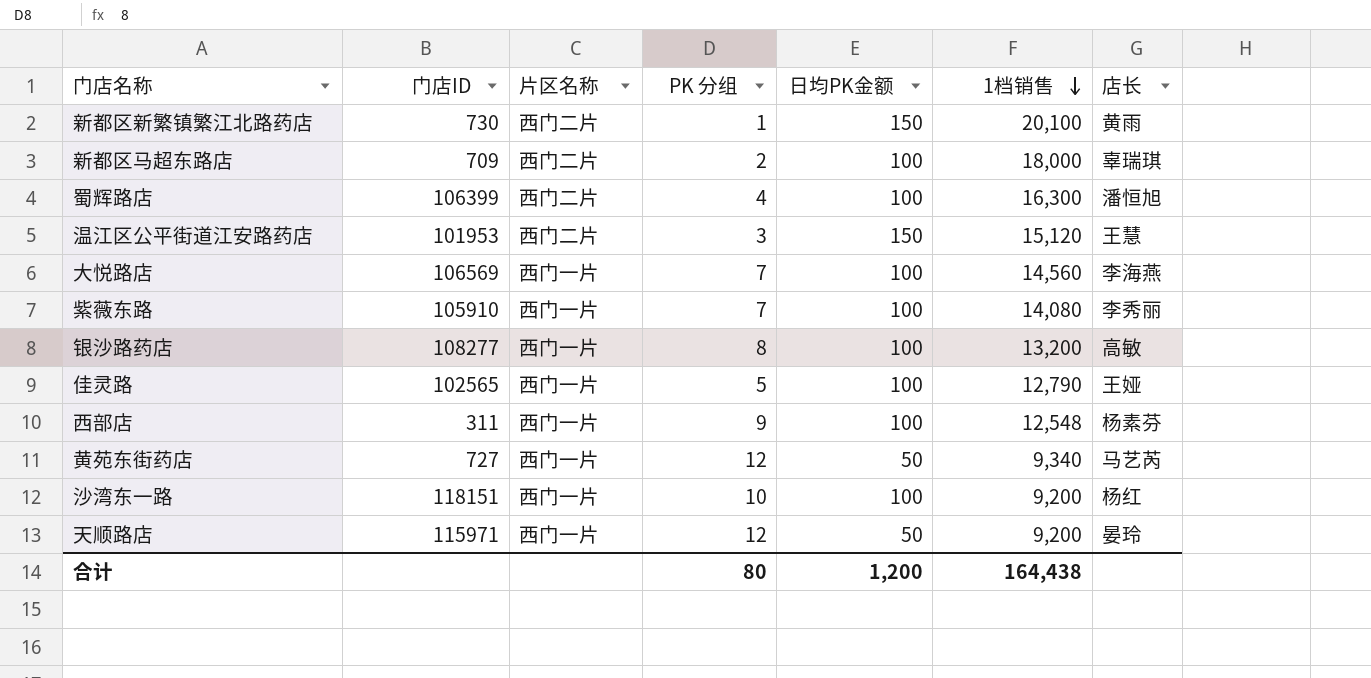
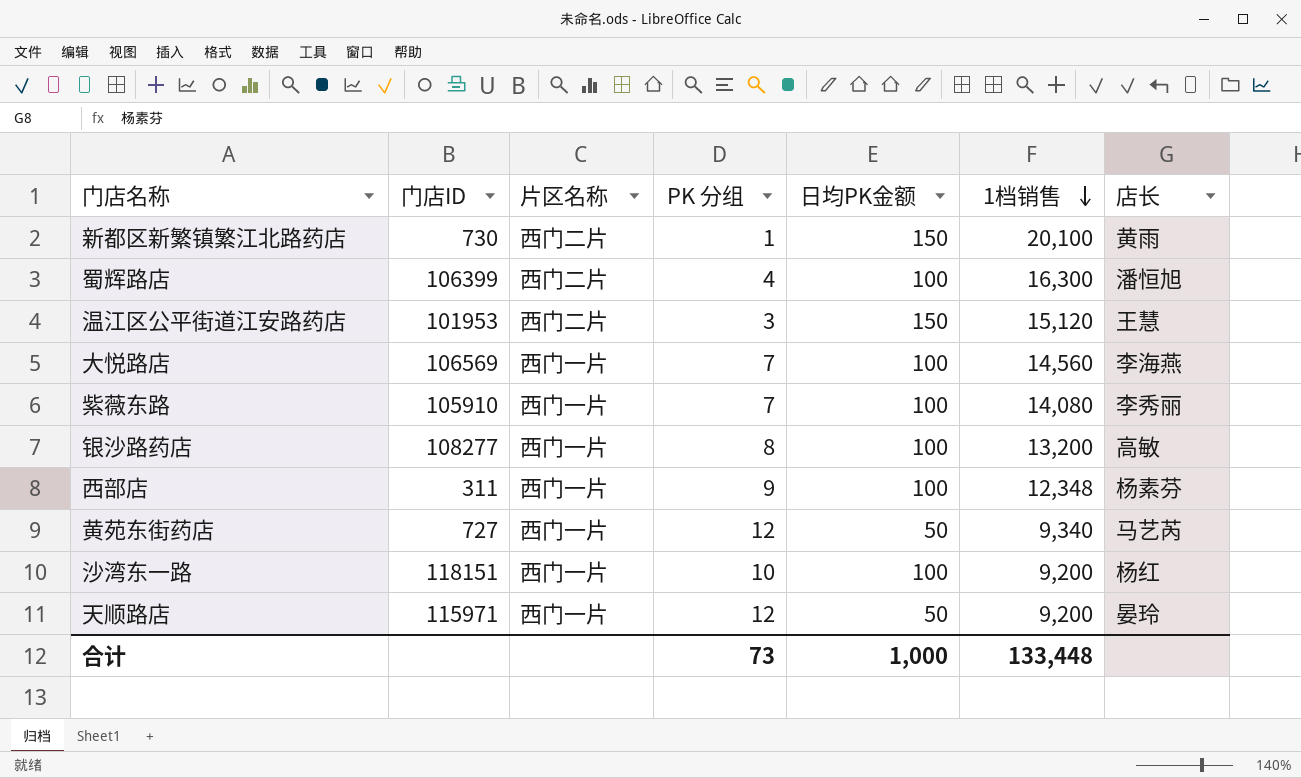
row 新都区马超东路店: 709 | 西门二片 | 2 | 100 | 18,000 | 辜瑞琪 -> none
row 佳灵路: 102565 | 西门一片 | 5 | 100 | 12,790 | 王娅 -> none
西部店 | 1档销售: 12,548 -> 12,348
合计 | PK 分组: 80 -> 73
合计 | 日均PK金额: 1,200 -> 1,000
合计 | 1档销售: 164,438 -> 133,448

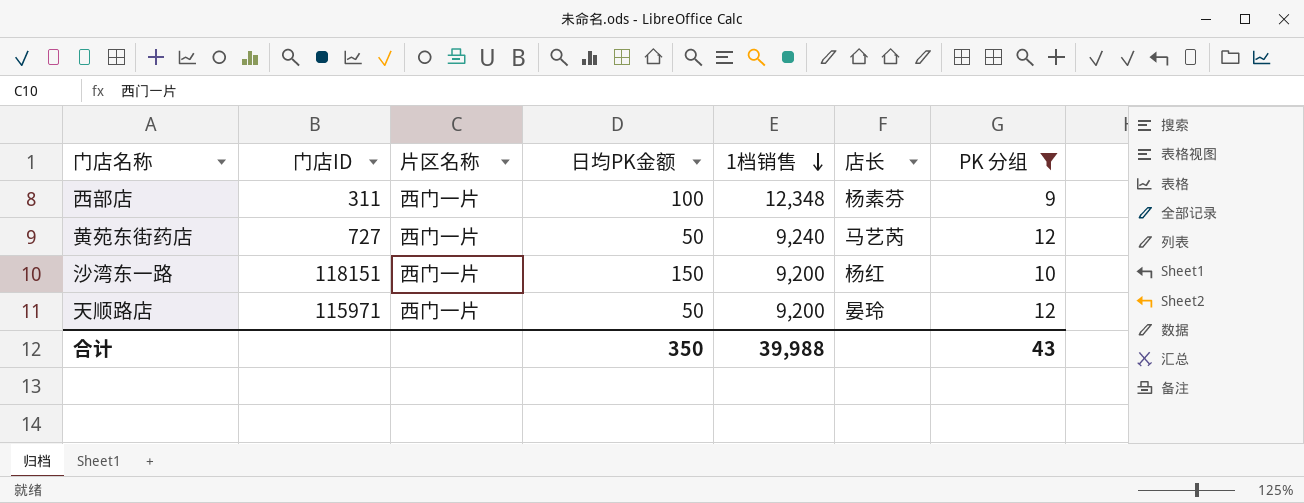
filter: none -> PK 分组 >= 9
column PK 分组 | position: 4 -> 7
黄苑东街药店 | 1档销售: 9,340 -> 9,240
沙湾东一路 | 日均PK金额: 100 -> 150
合计 | 日均PK金额: 1,000 -> 350
合计 | 1档销售: 133,448 -> 39,988
合计 | PK 分组: 73 -> 43

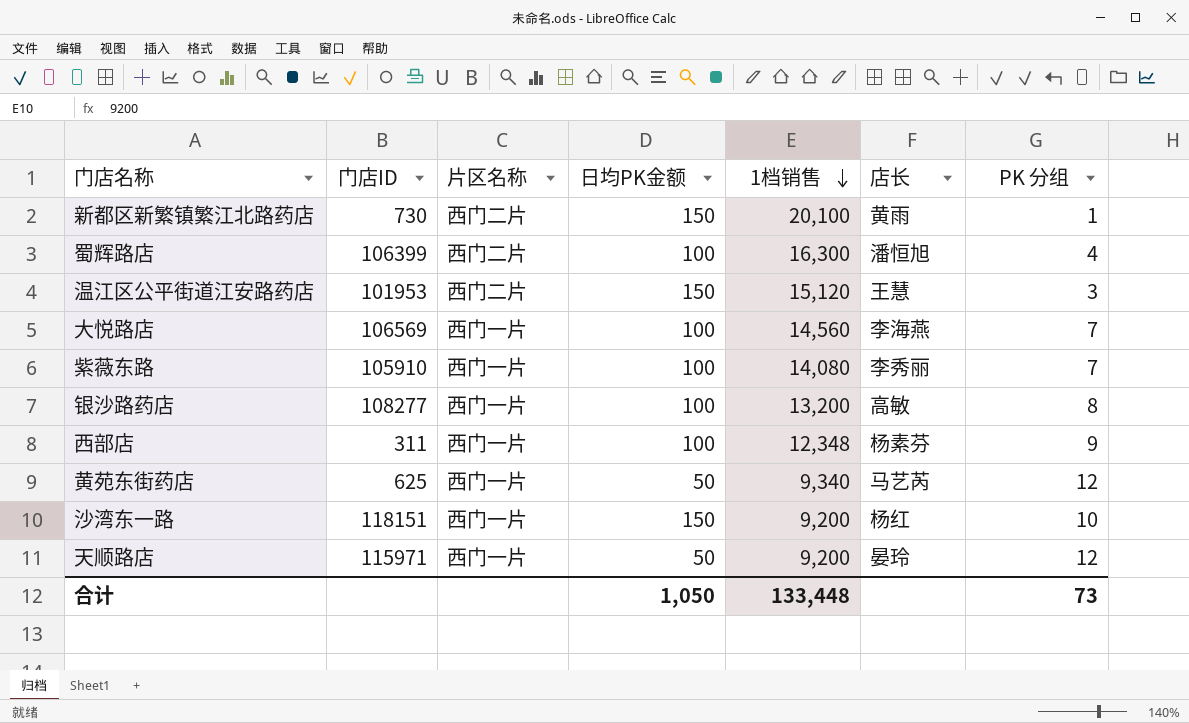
filter: PK 分组 >= 9 -> none
黄苑东街药店 | 门店ID: 727 -> 625
黄苑东街药店 | 1档销售: 9,240 -> 9,340
合计 | 日均PK金额: 350 -> 1,050
合计 | 1档销售: 39,988 -> 133,448
合计 | PK 分组: 43 -> 73

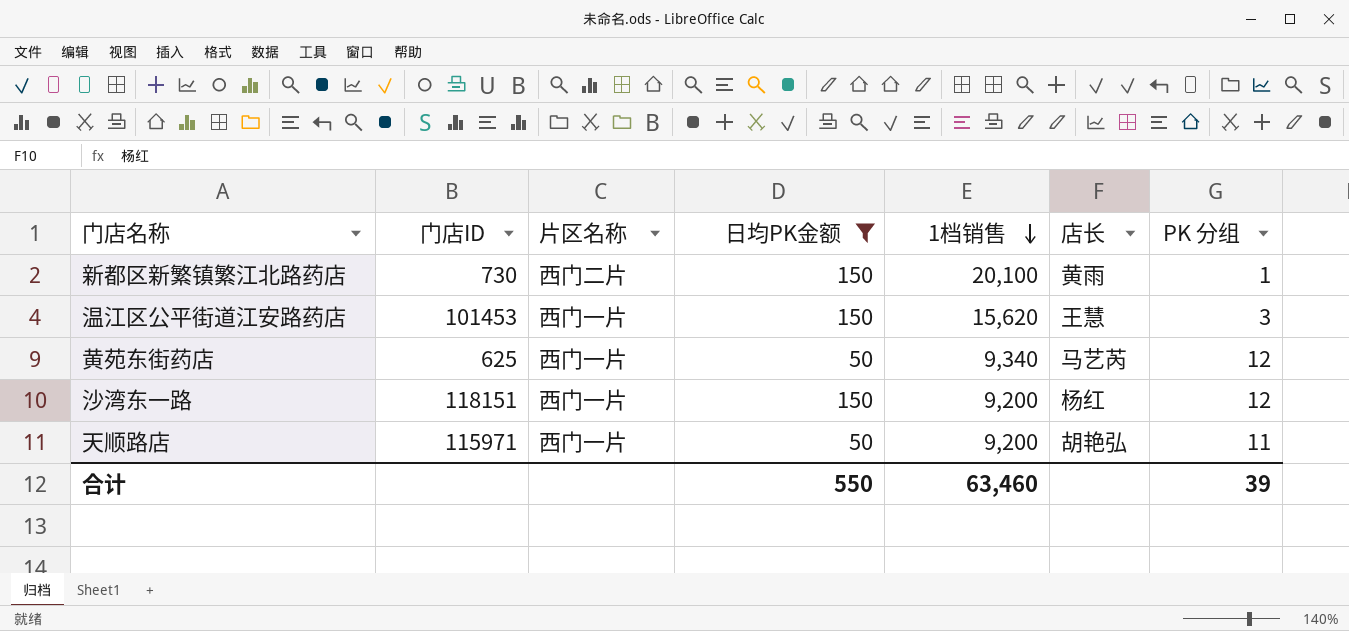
filter: none -> 日均PK金额 != 100
温江区公平街道江安路药店 | 门店ID: 101953 -> 101453
温江区公平街道江安路药店 | 片区名称: 西门二片 -> 西门一片
温江区公平街道江安路药店 | 1档销售: 15,120 -> 15,620
沙湾东一路 | PK 分组: 10 -> 12
天顺路店 | 店长: 晏玲 -> 胡艳弘
天顺路店 | PK 分组: 12 -> 11
合计 | 日均PK金额: 1,050 -> 550
合计 | 1档销售: 133,448 -> 63,460
合计 | PK 分组: 73 -> 39

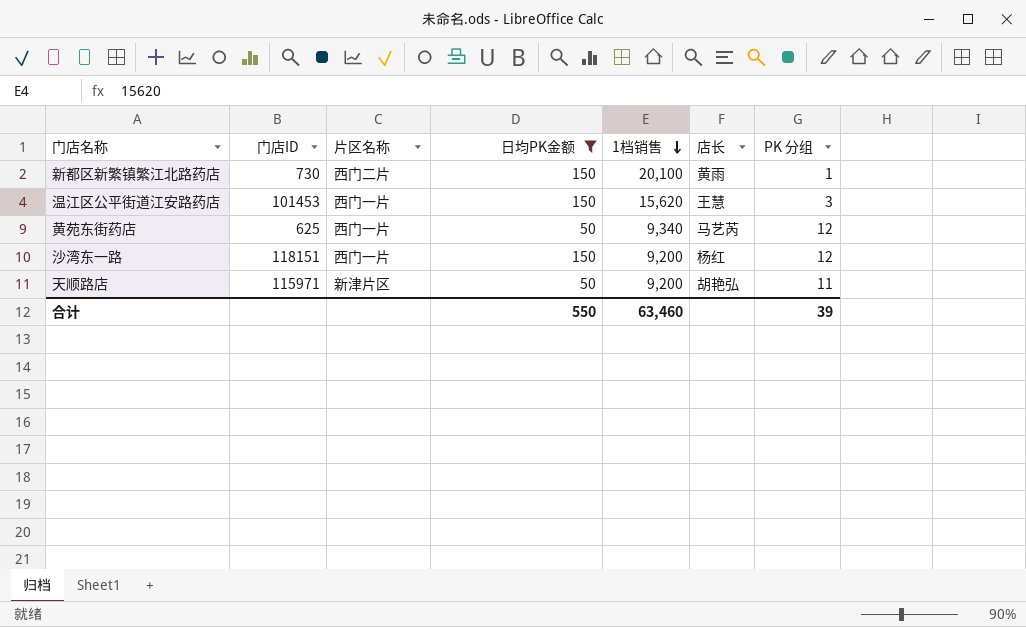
天顺路店 | 片区名称: 西门一片 -> 新津片区

